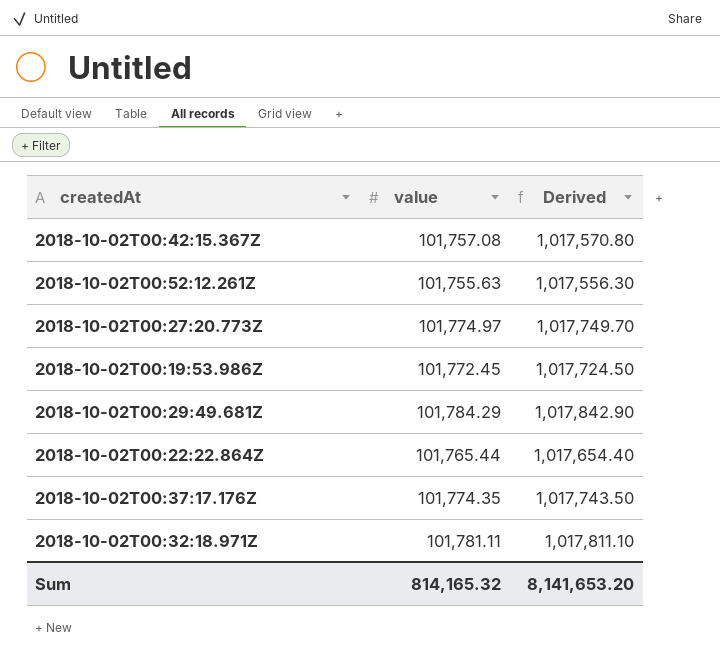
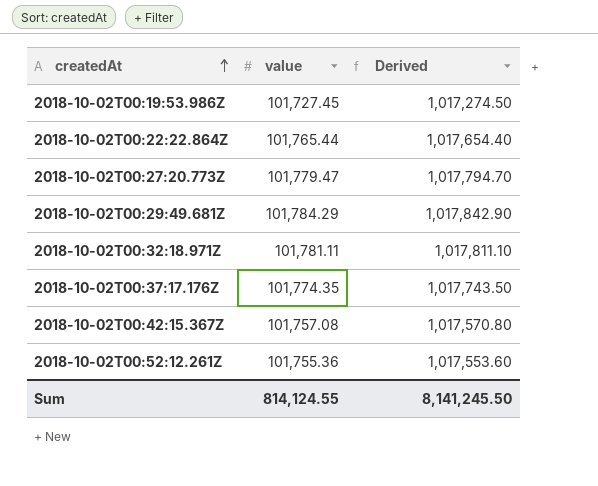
row order: none -> createdAt ascending
2018-10-02T00:19:53.986Z | value: 101,772.45 -> 101,727.45
2018-10-02T00:19:53.986Z | Derived: 1,017,724.50 -> 1,017,274.50
2018-10-02T00:27:20.773Z | value: 101,774.97 -> 101,779.47
2018-10-02T00:27:20.773Z | Derived: 1,017,749.70 -> 1,017,794.70
2018-10-02T00:52:12.261Z | value: 101,755.63 -> 101,755.36
2018-10-02T00:52:12.261Z | Derived: 1,017,556.30 -> 1,017,553.60
Sum | value: 814,165.32 -> 814,124.55
Sum | Derived: 8,141,653.20 -> 8,141,245.50

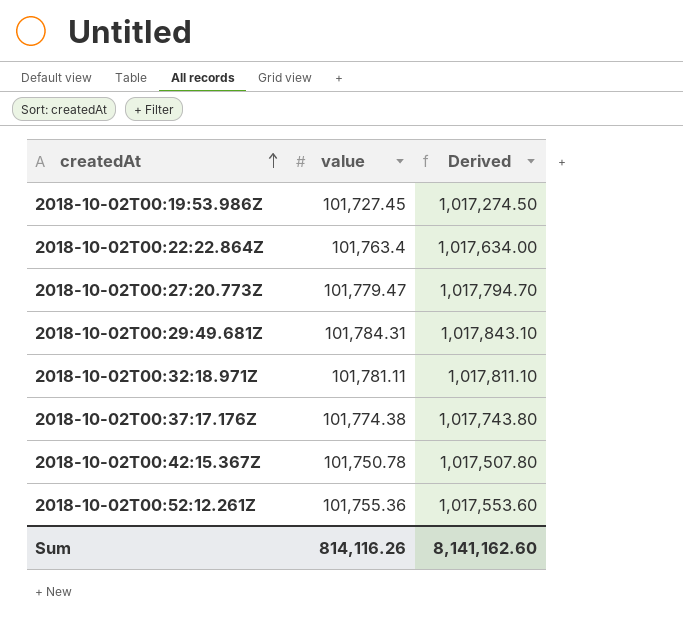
2018-10-02T00:22:22.864Z | value: 101,765.44 -> 101,763.4
2018-10-02T00:22:22.864Z | Derived: 1,017,654.40 -> 1,017,634.00
2018-10-02T00:29:49.681Z | value: 101,784.29 -> 101,784.31
2018-10-02T00:29:49.681Z | Derived: 1,017,842.90 -> 1,017,843.10
2018-10-02T00:37:17.176Z | value: 101,774.35 -> 101,774.38
2018-10-02T00:37:17.176Z | Derived: 1,017,743.50 -> 1,017,743.80
2018-10-02T00:42:15.367Z | value: 101,757.08 -> 101,750.78
2018-10-02T00:42:15.367Z | Derived: 1,017,570.80 -> 1,017,507.80
Sum | value: 814,124.55 -> 814,116.26
Sum | Derived: 8,141,245.50 -> 8,141,162.60

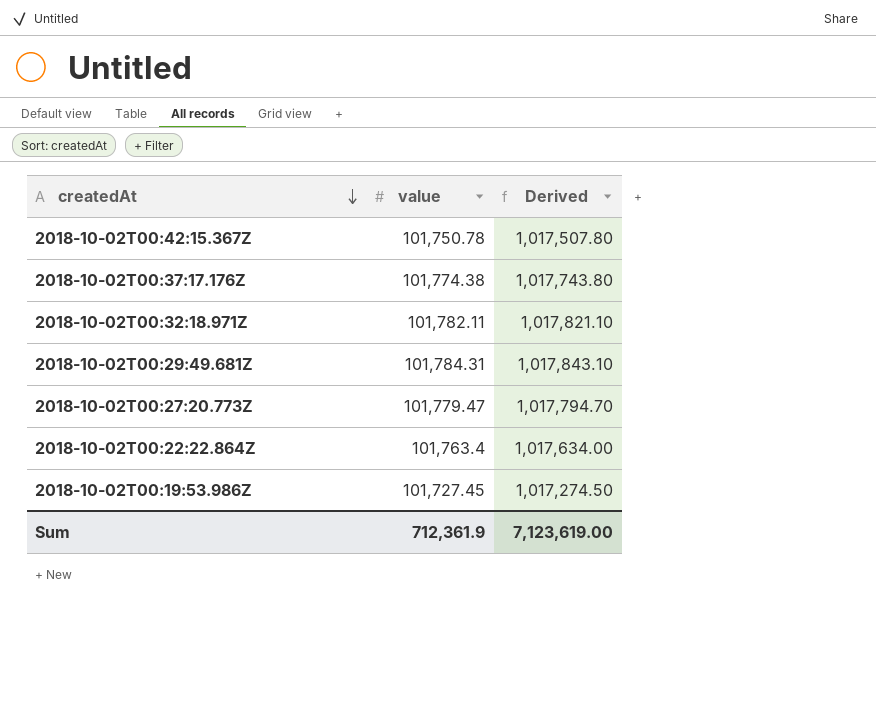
row order: createdAt ascending -> createdAt descending
row 2018-10-02T00:52:12.261Z: 101,755.36 | 1,017,553.60 -> none
2018-10-02T00:32:18.971Z | value: 101,781.11 -> 101,782.11
2018-10-02T00:32:18.971Z | Derived: 1,017,811.10 -> 1,017,821.10
Sum | value: 814,116.26 -> 712,361.9
Sum | Derived: 8,141,162.60 -> 7,123,619.00

